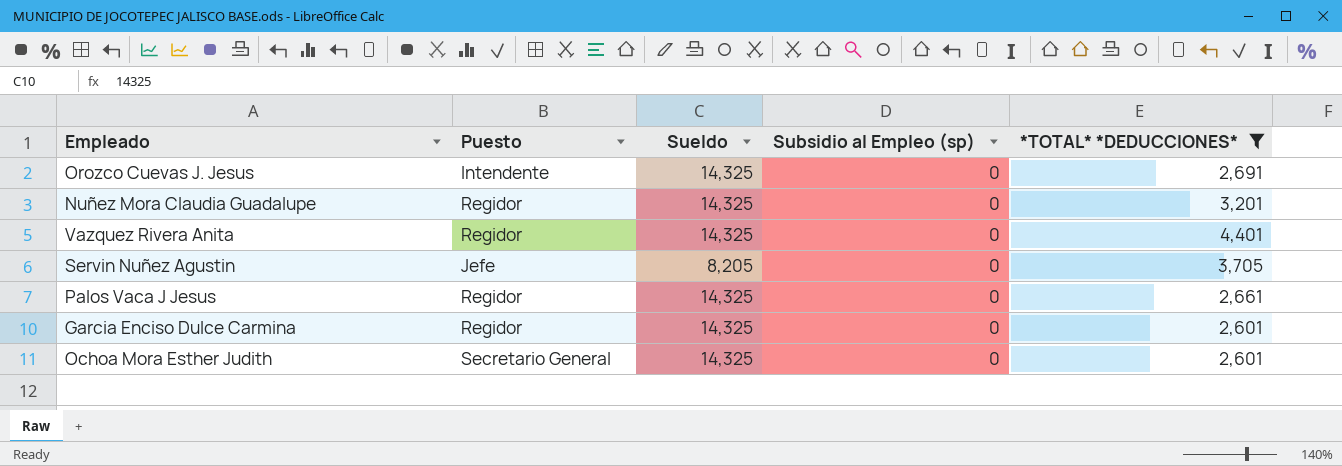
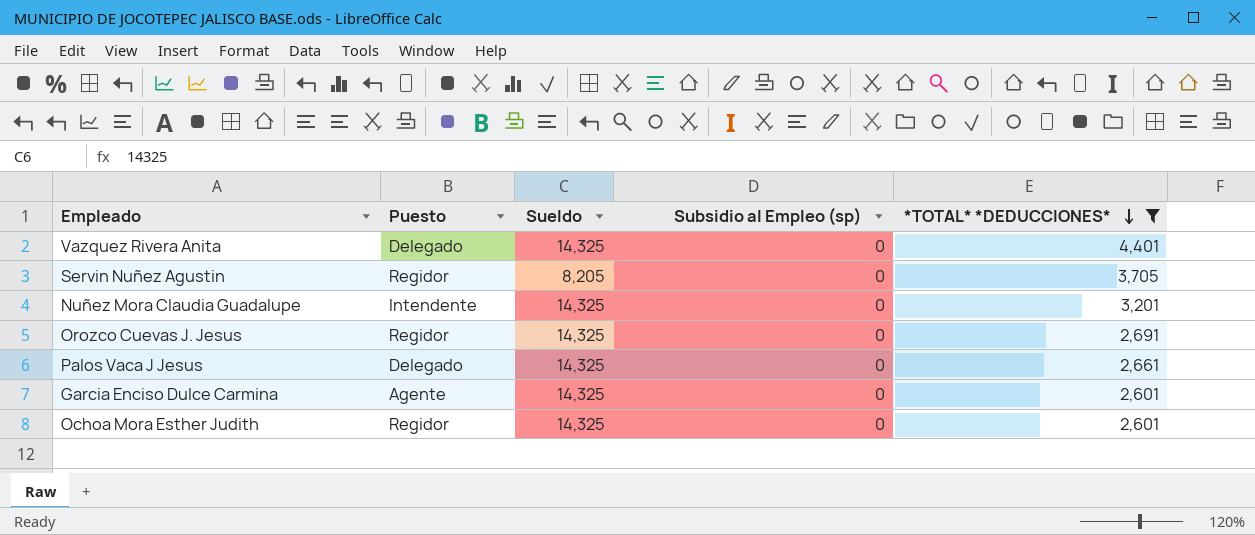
row order: none -> *TOTAL* *DEDUCCIONES* descending
Vazquez Rivera Anita | Puesto: Regidor -> Delegado
Servin Nuñez Agustin | Puesto: Jefe -> Regidor
Nuñez Mora Claudia Guadalupe | Puesto: Regidor -> Intendente
Orozco Cuevas J. Jesus | Puesto: Intendente -> Regidor
Palos Vaca J Jesus | Puesto: Regidor -> Delegado
Garcia Enciso Dulce Carmina | Puesto: Regidor -> Agente
Ochoa Mora Esther Judith | Puesto: Secretario General -> Regidor

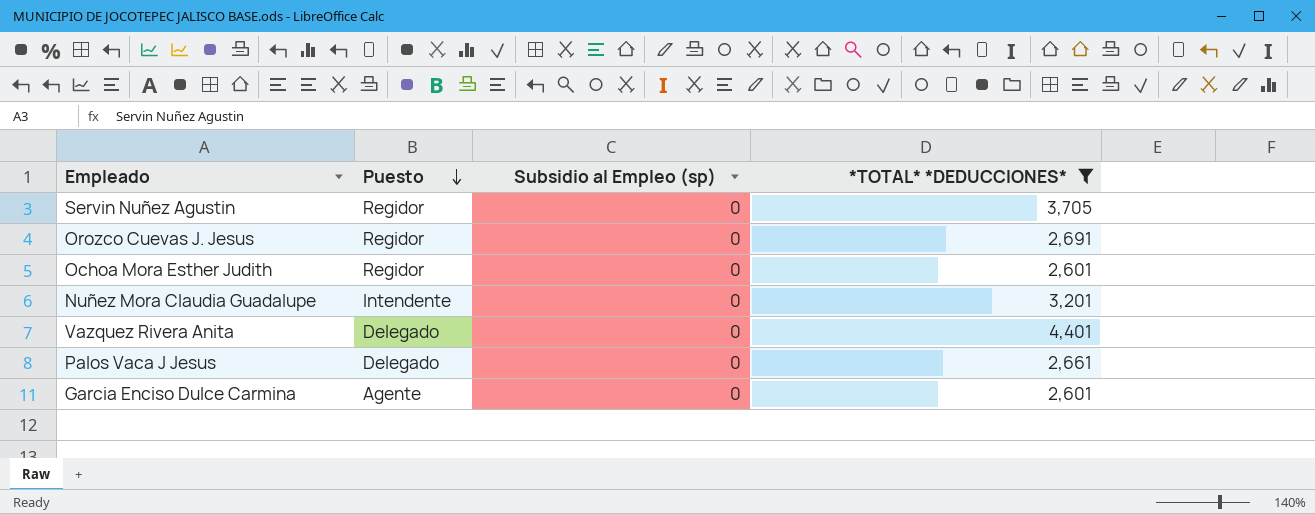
row order: *TOTAL* *DEDUCCIONES* descending -> Puesto descending
column Sueldo | position: 3 -> none

